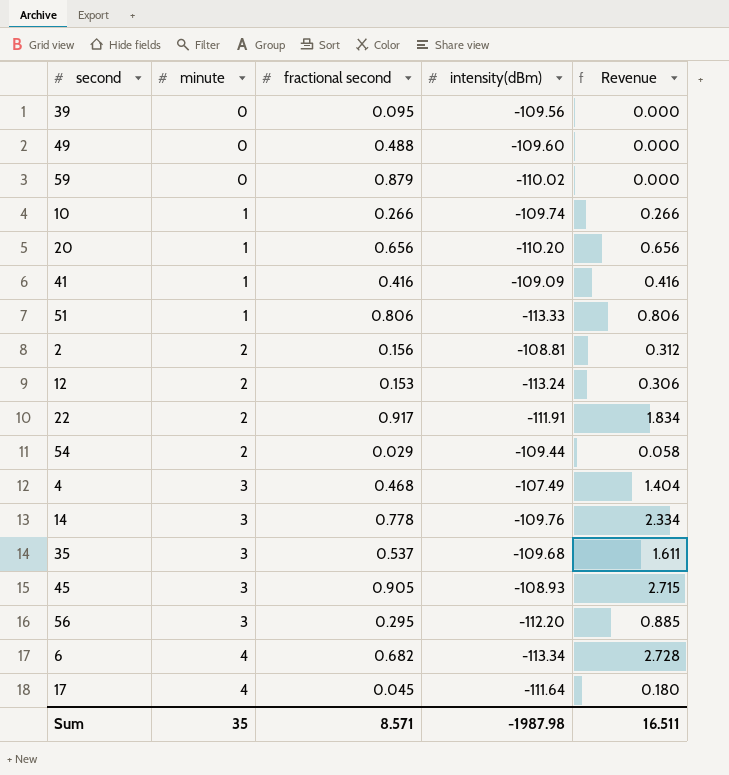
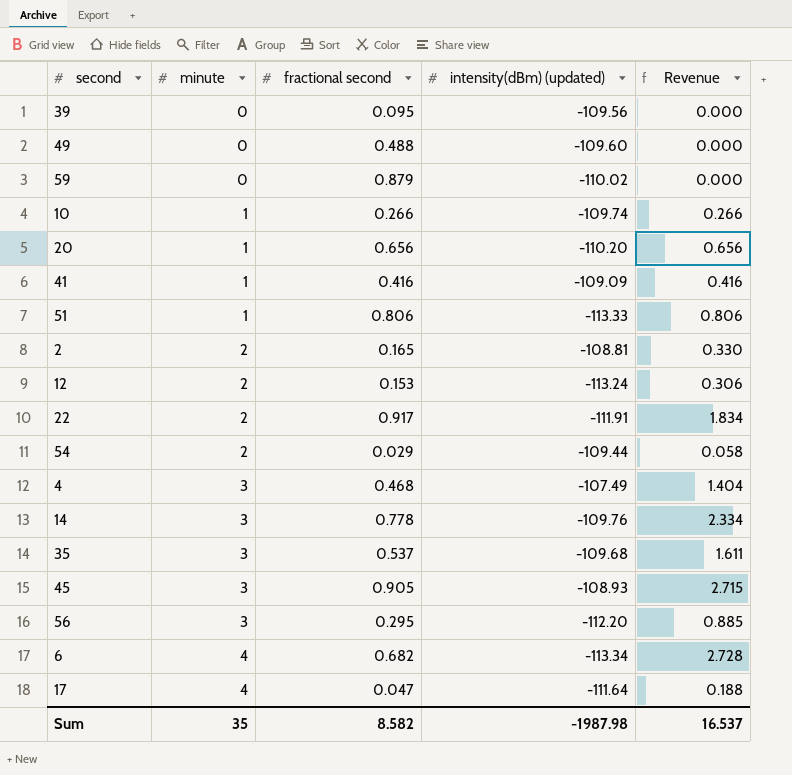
column name: intensity(dBm) -> intensity(dBm) (updated)
2 | fractional second: 0.156 -> 0.165
2 | Revenue: 0.312 -> 0.330
17 | fractional second: 0.045 -> 0.047
17 | Revenue: 0.180 -> 0.188
Sum | fractional second: 8.571 -> 8.582
Sum | Revenue: 16.511 -> 16.537

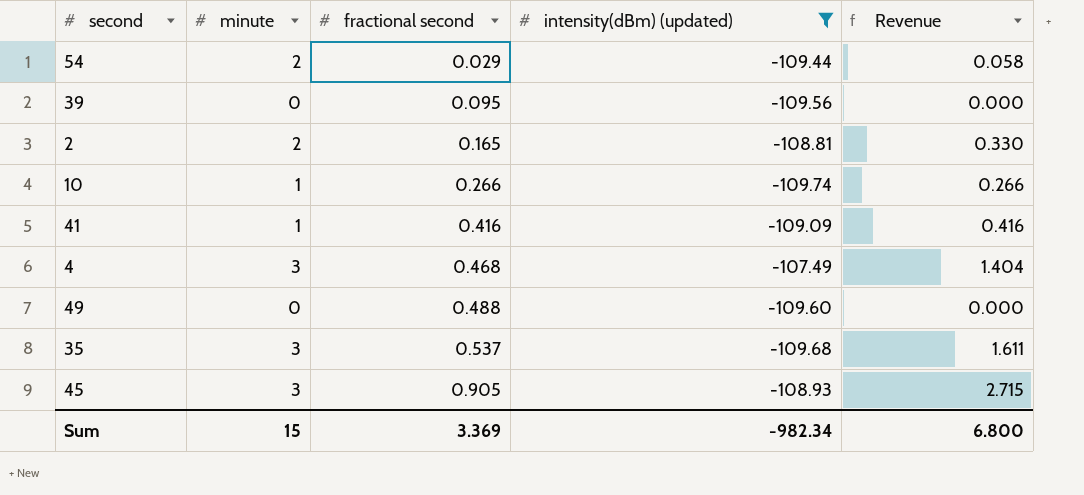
filter: none -> intensity(dBm) (updated) >= -109.74
row order: minute ascending -> fractional second ascending
Sum | minute: 35 -> 15
Sum | fractional second: 8.582 -> 3.369
Sum | intensity(dBm) (updated): -1987.98 -> -982.34
Sum | Revenue: 16.537 -> 6.800

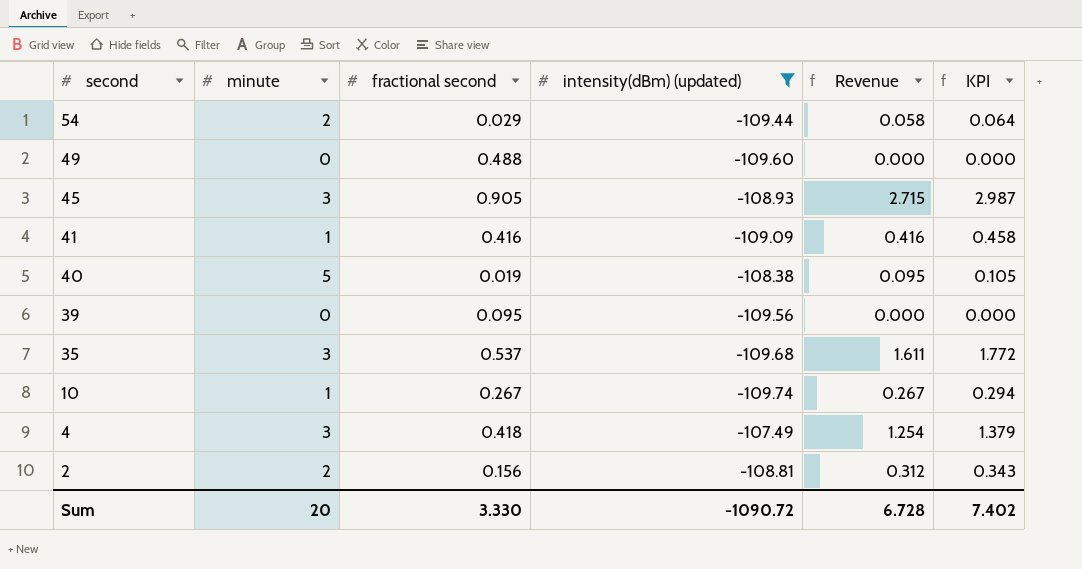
row order: fractional second ascending -> second descending
column KPI | formula: none -> [Revenue] * 1.1
row 40: none -> 5 | 0.019 | -108.38 | 0.095 | 0.105
10 | fractional second: 0.266 -> 0.267
10 | Revenue: 0.266 -> 0.267
4 | fractional second: 0.468 -> 0.418
4 | Revenue: 1.404 -> 1.254
2 | fractional second: 0.165 -> 0.156
2 | Revenue: 0.330 -> 0.312
Sum | minute: 15 -> 20
Sum | fractional second: 3.369 -> 3.330
Sum | intensity(dBm) (updated): -982.34 -> -1090.72
Sum | Revenue: 6.800 -> 6.728

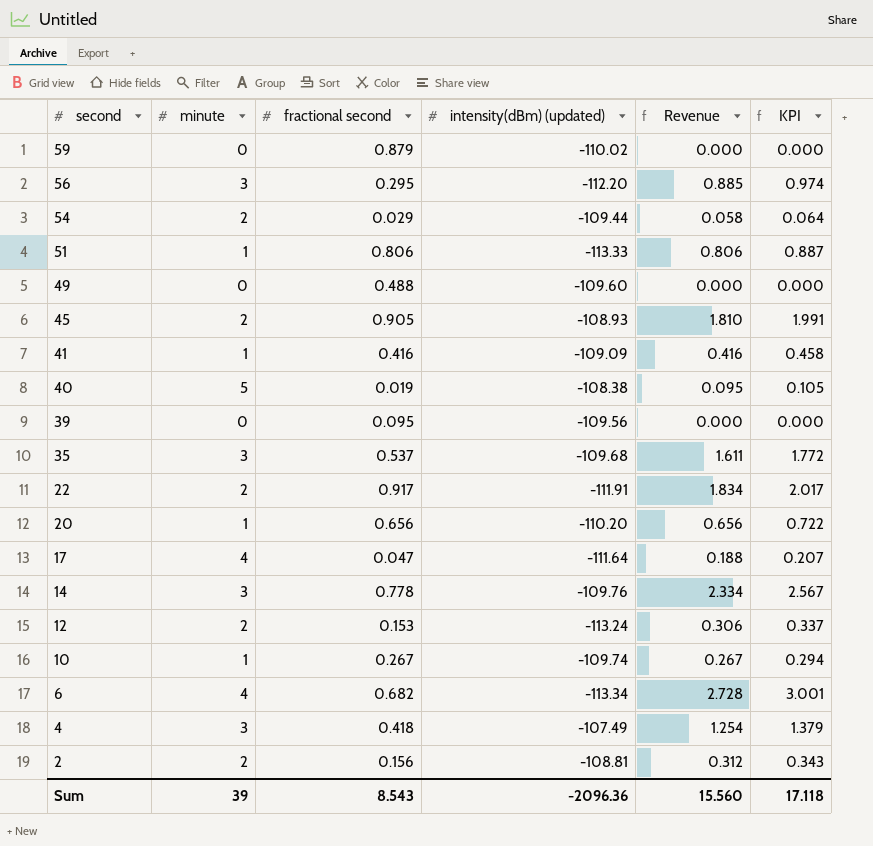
filter: intensity(dBm) (updated) >= -109.74 -> none
45 | minute: 3 -> 2
45 | Revenue: 2.715 -> 1.810
45 | KPI: 2.987 -> 1.991
Sum | minute: 20 -> 39
Sum | fractional second: 3.330 -> 8.543
Sum | intensity(dBm) (updated): -1090.72 -> -2096.36
Sum | Revenue: 6.728 -> 15.560
Sum | KPI: 7.402 -> 17.118

